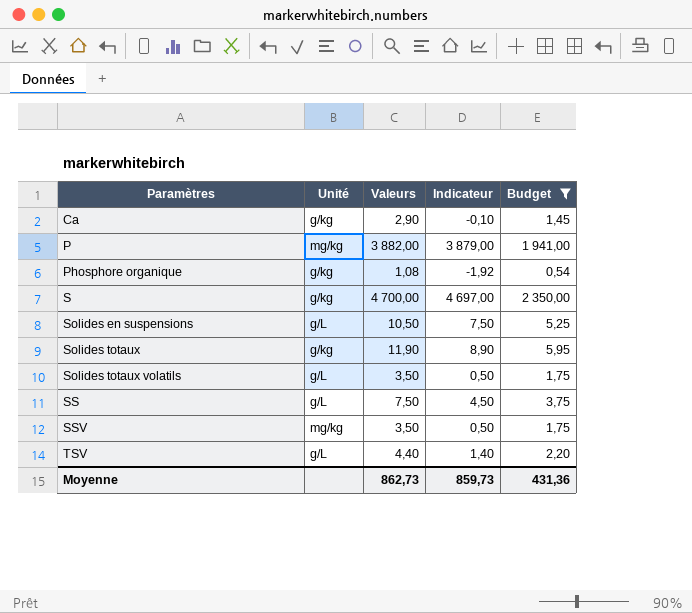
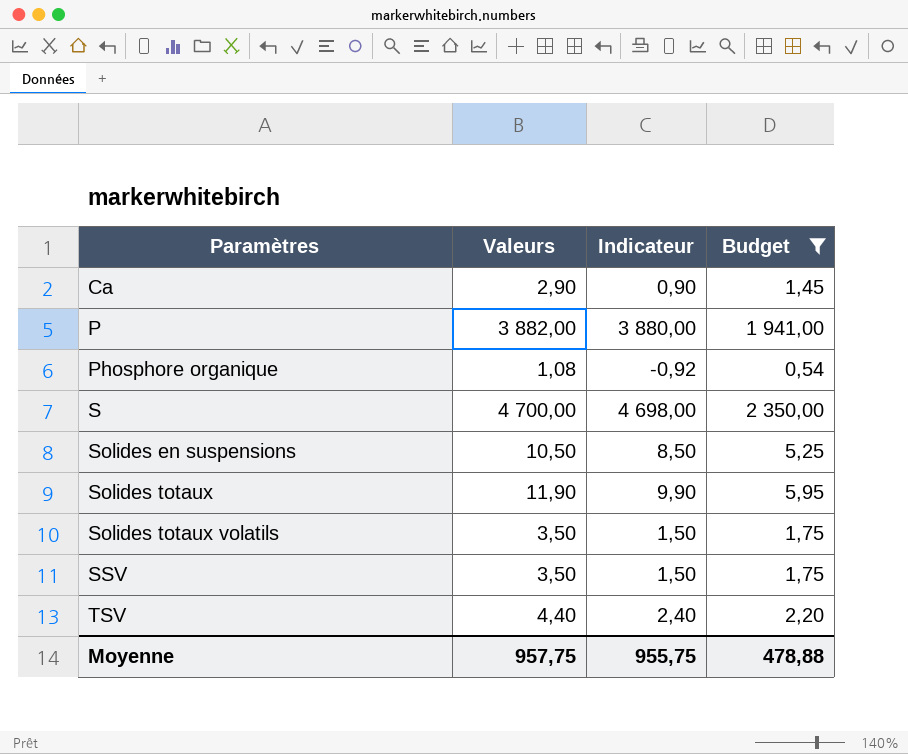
column Unité | position: 2 -> none
column Indicateur | formula: [Valeurs] - 3 -> [Valeurs] - 2
row SS: g/L | 7,50 | 4,50 | 3,75 -> none
Moyenne | Valeurs: 862,73 -> 957,75
Moyenne | Indicateur: 859,73 -> 955,75
Moyenne | Budget: 431,36 -> 478,88

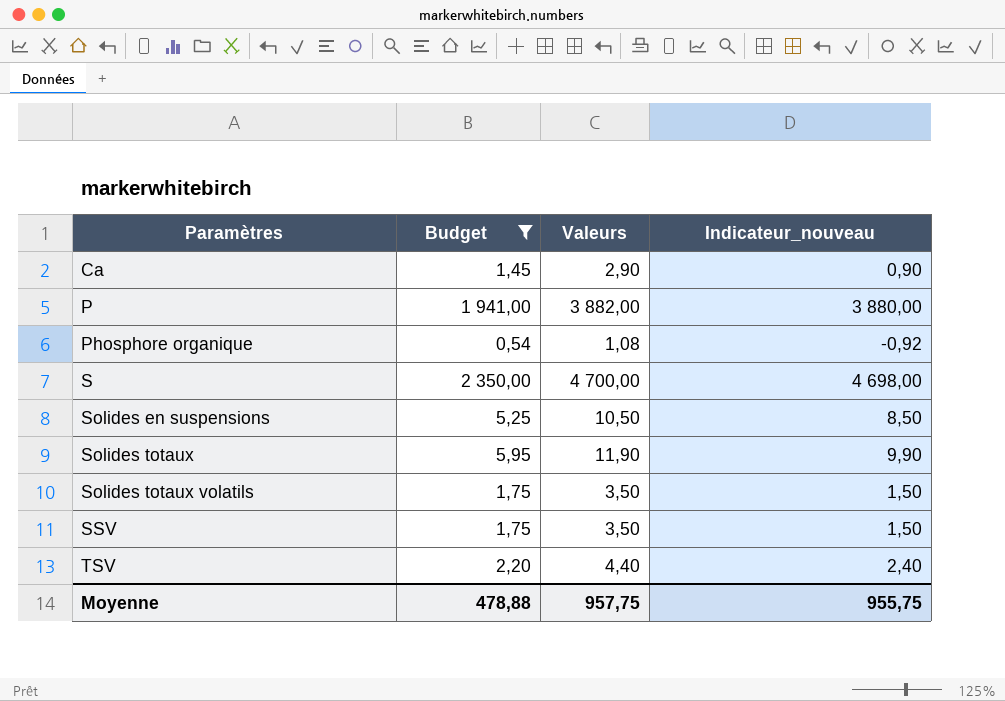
column Budget | position: 4 -> 2
column name: Indicateur -> Indicateur_nouveau

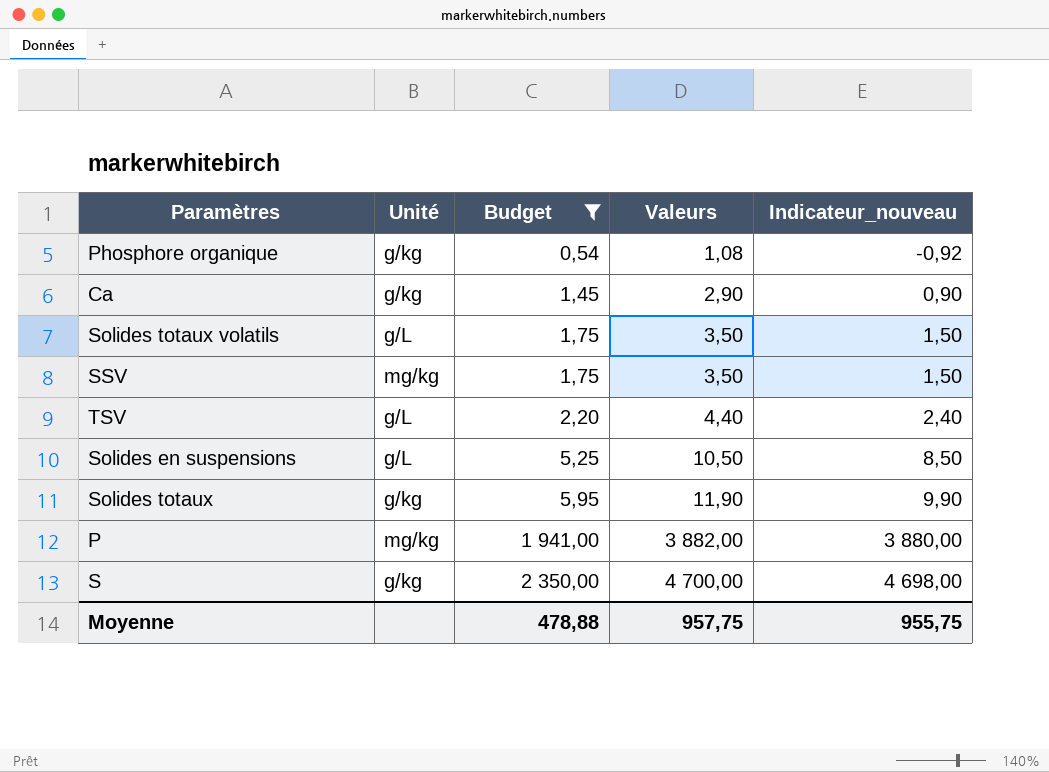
row order: Paramètres ascending -> Budget ascending
column Unité | position: none -> 2

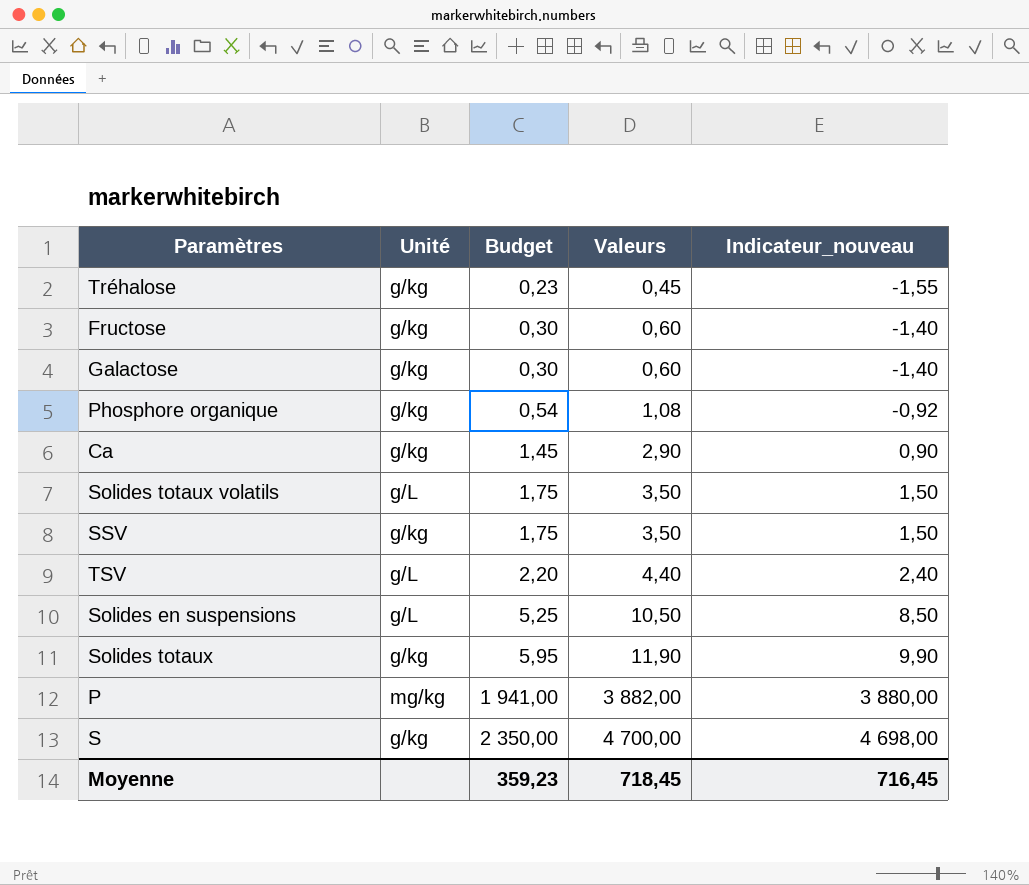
filter: Budget >= 0,54 -> none
SSV | Unité: mg/kg -> g/kg
Moyenne | Budget: 478,88 -> 359,23
Moyenne | Valeurs: 957,75 -> 718,45
Moyenne | Indicateur_nouveau: 955,75 -> 716,45

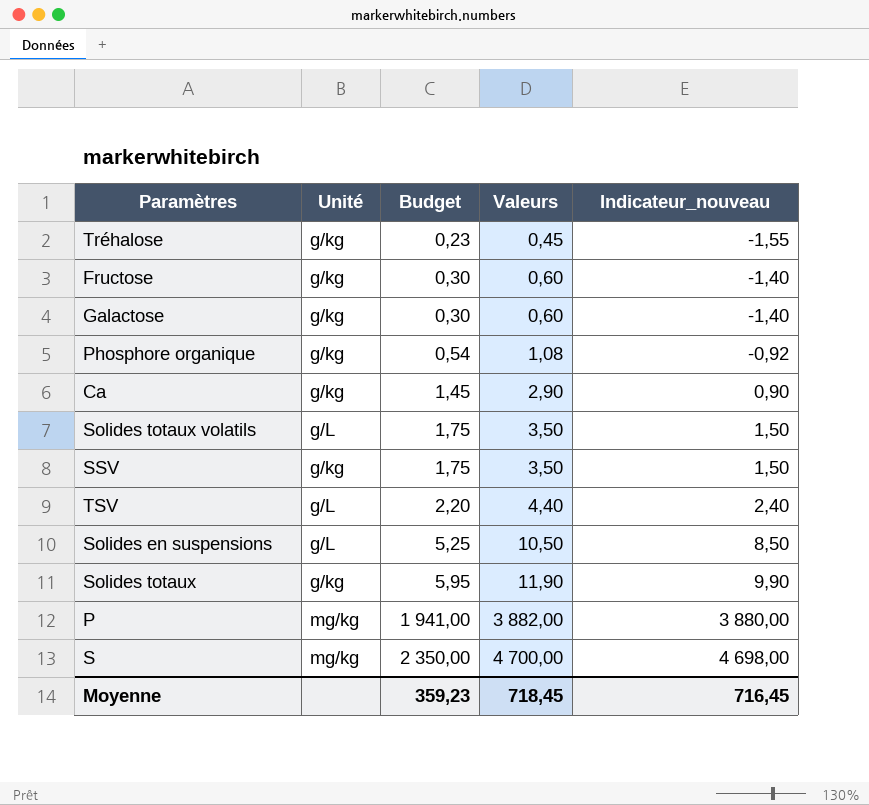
S | Unité: g/kg -> mg/kg

